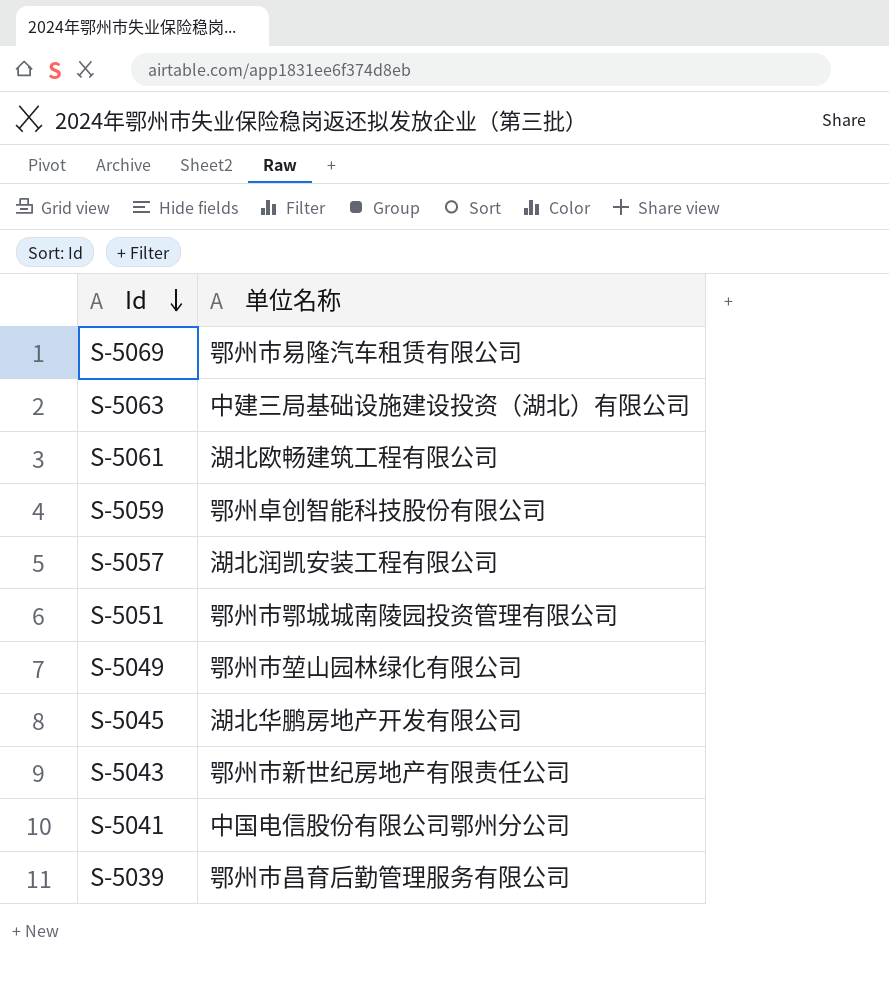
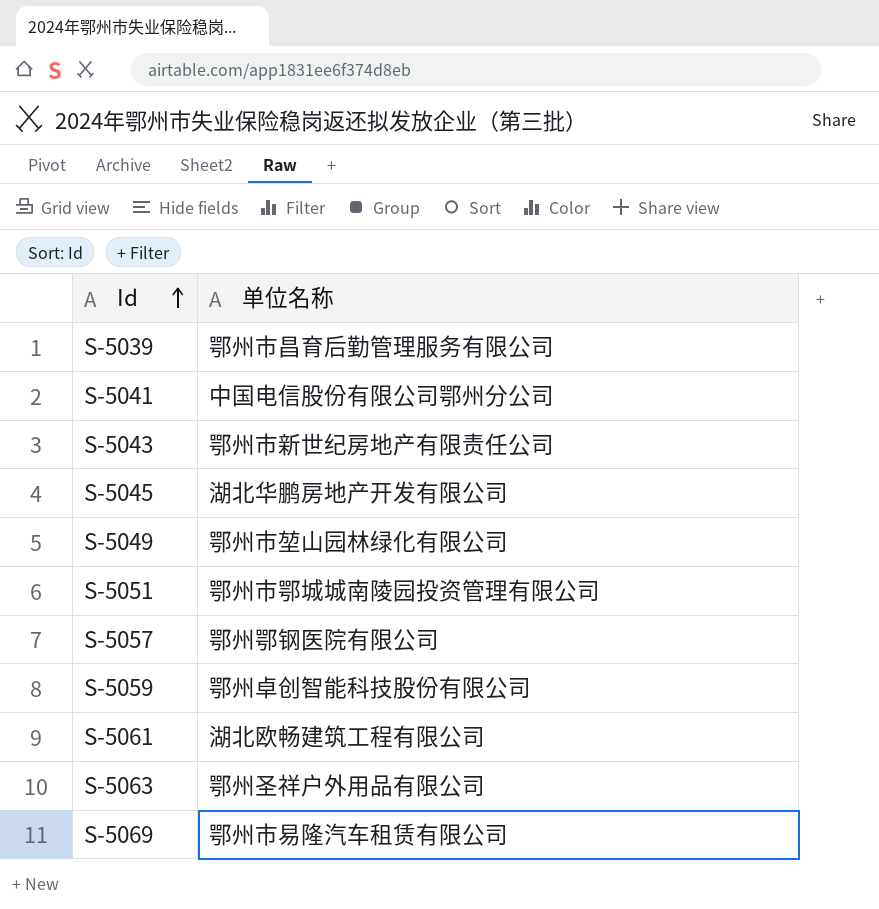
row order: Id descending -> Id ascending
S-5057 | 单位名称: 湖北润凯安装工程有限公司 -> 鄂州鄂钢医院有限公司
S-5063 | 单位名称: 中建三局基础设施建设投资（湖北）有限公司 -> 鄂州圣祥户外用品有限公司

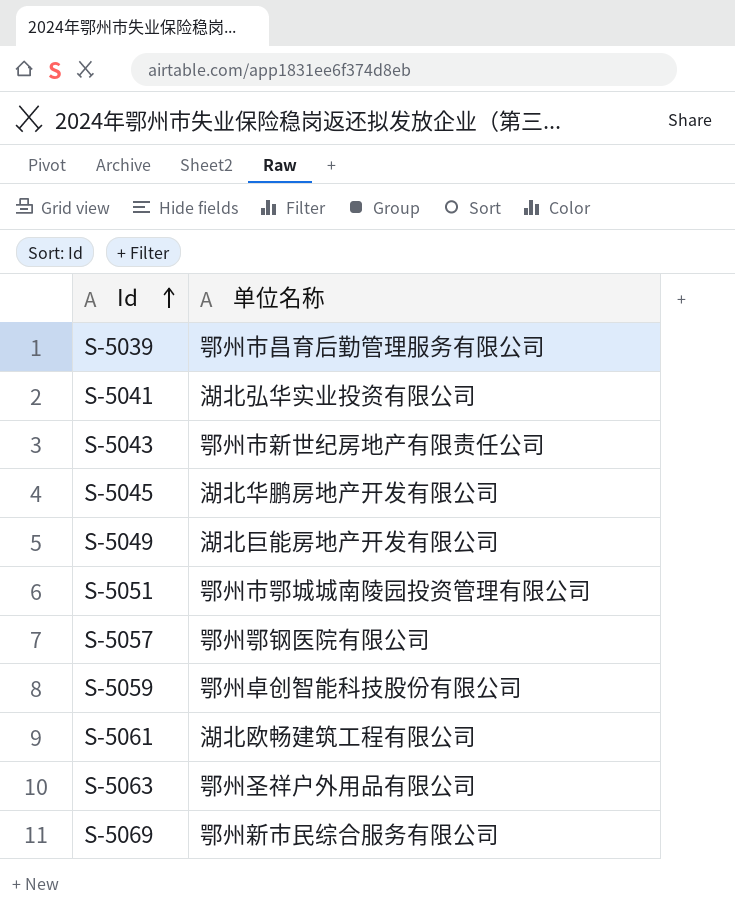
S-5041 | 单位名称: 中国电信股份有限公司鄂州分公司 -> 湖北弘华实业投资有限公司
S-5049 | 单位名称: 鄂州市堃山园林绿化有限公司 -> 湖北巨能房地产开发有限公司
S-5069 | 单位名称: 鄂州市易隆汽车租赁有限公司 -> 鄂州新市民综合服务有限公司

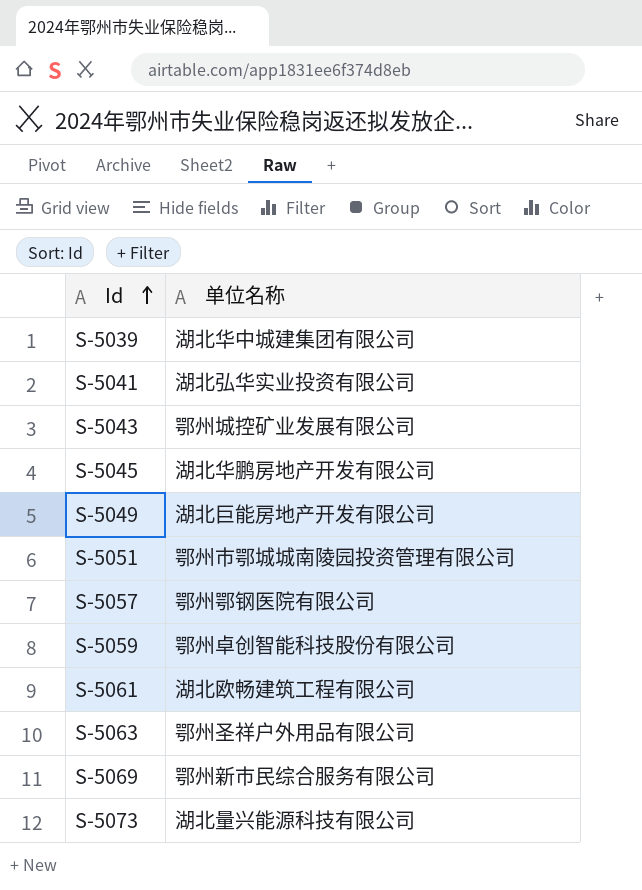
S-5039 | 单位名称: 鄂州市昌育后勤管理服务有限公司 -> 湖北华中城建集团有限公司
S-5043 | 单位名称: 鄂州市新世纪房地产有限责任公司 -> 鄂州城控矿业发展有限公司
row S-5073: none -> 湖北量兴能源科技有限公司

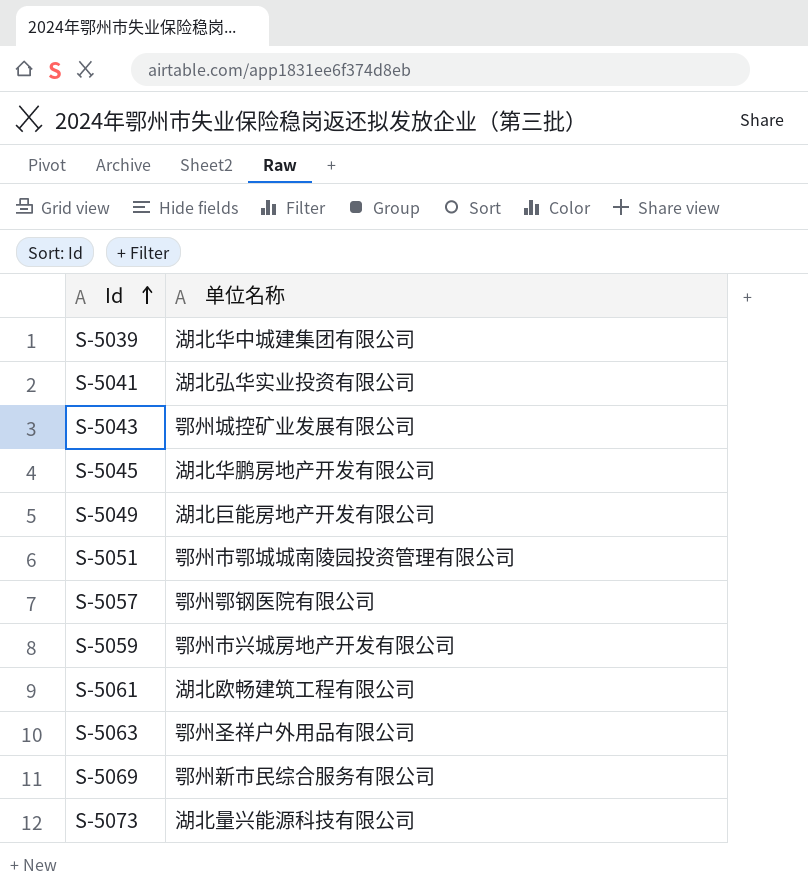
S-5059 | 单位名称: 鄂州卓创智能科技股份有限公司 -> 鄂州市兴城房地产开发有限公司

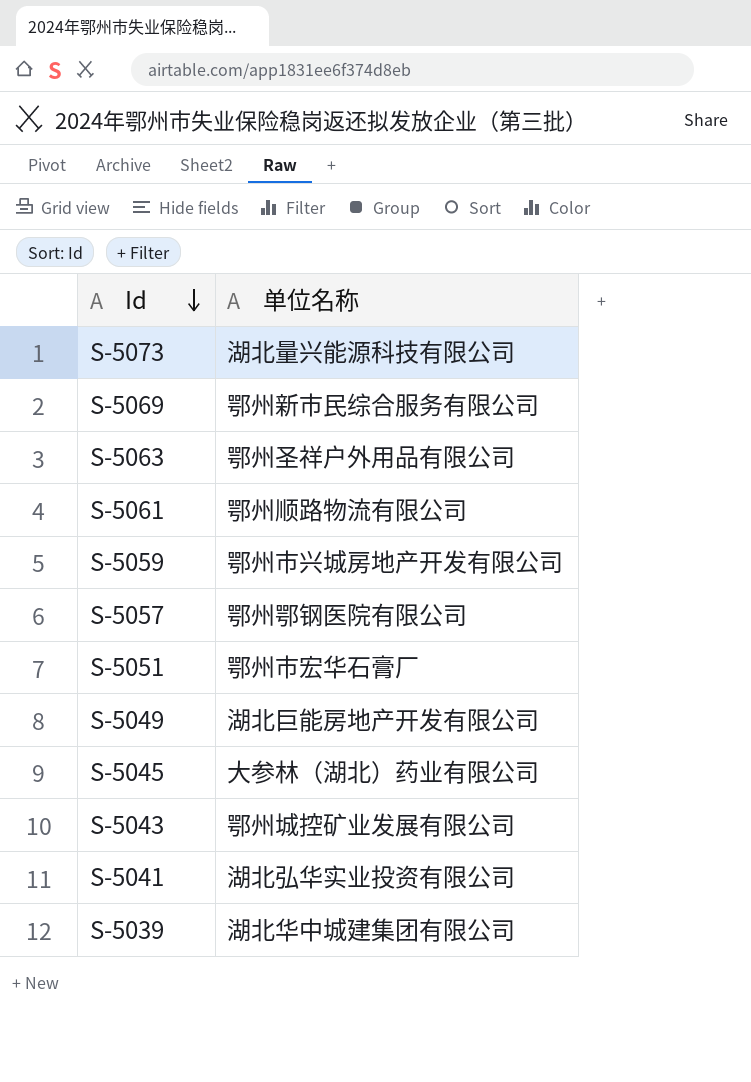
row order: Id ascending -> Id descending
S-5061 | 单位名称: 湖北欧畅建筑工程有限公司 -> 鄂州顺路物流有限公司
S-5051 | 单位名称: 鄂州市鄂城城南陵园投资管理有限公司 -> 鄂州市宏华石膏厂
S-5045 | 单位名称: 湖北华鹏房地产开发有限公司 -> 大参林（湖北）药业有限公司

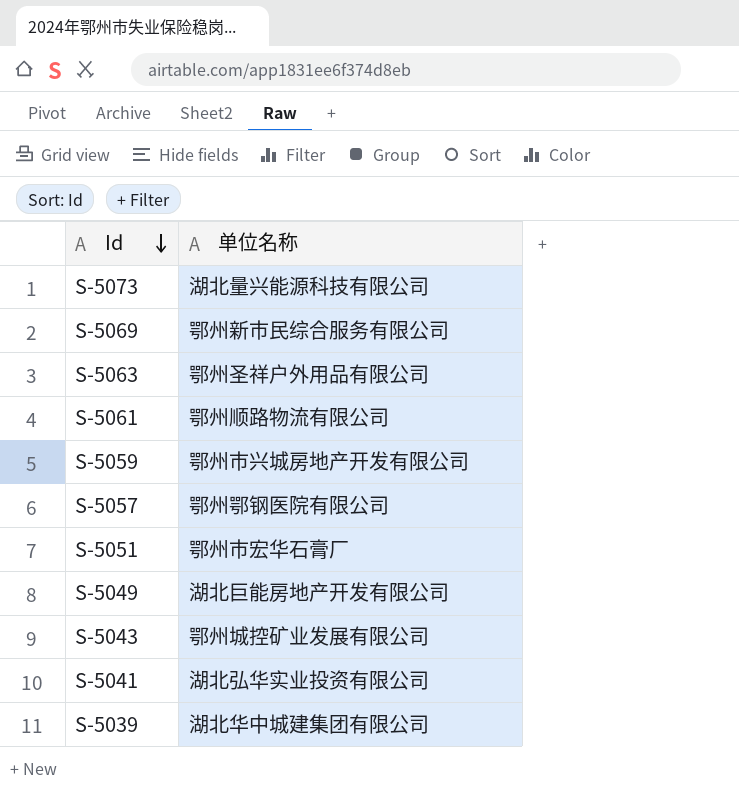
row S-5045: 大参林（湖北）药业有限公司 -> none

